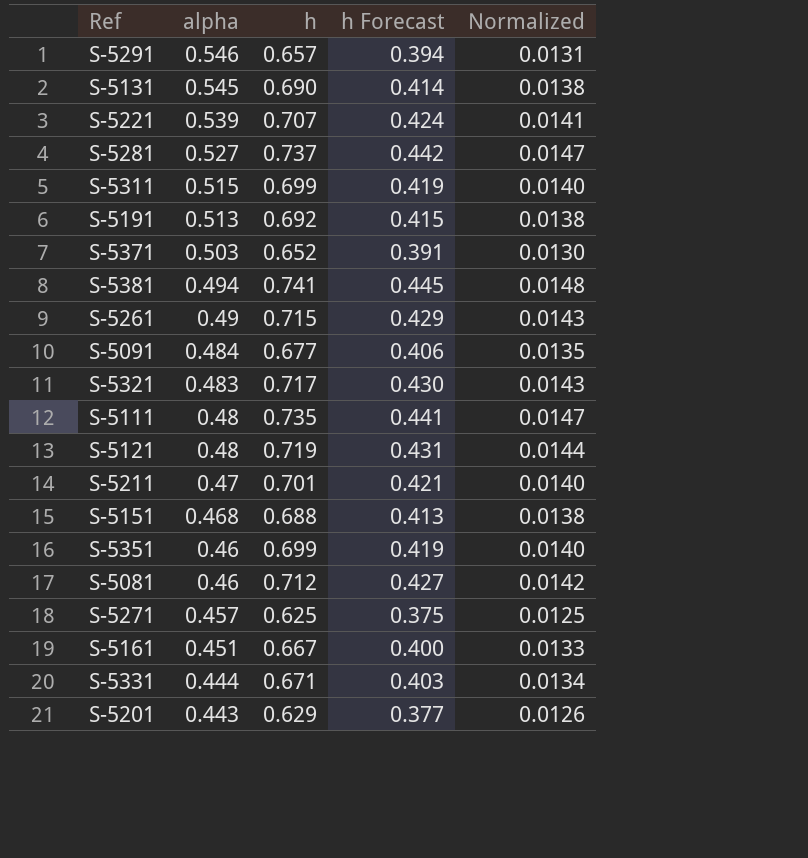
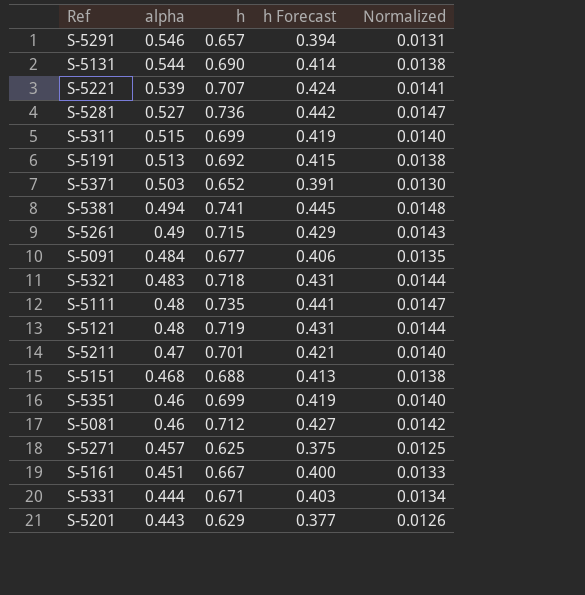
S-5131 | alpha: 0.545 -> 0.544
S-5281 | h: 0.737 -> 0.736
S-5321 | h: 0.717 -> 0.718
S-5321 | h Forecast: 0.430 -> 0.431
S-5321 | Normalized: 0.0143 -> 0.0144

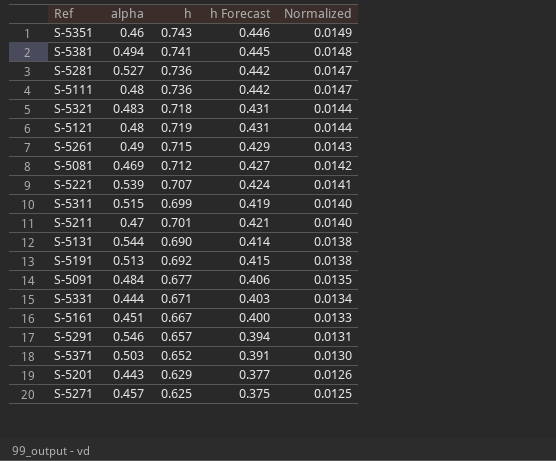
row order: alpha descending -> Normalized descending
row S-5151: 0.468 | 0.688 | 0.413 | 0.0138 -> none
S-5351 | h: 0.699 -> 0.743
S-5351 | h Forecast: 0.419 -> 0.446
S-5351 | Normalized: 0.0140 -> 0.0149
S-5111 | h: 0.735 -> 0.736
S-5111 | h Forecast: 0.441 -> 0.442
S-5081 | alpha: 0.46 -> 0.469

